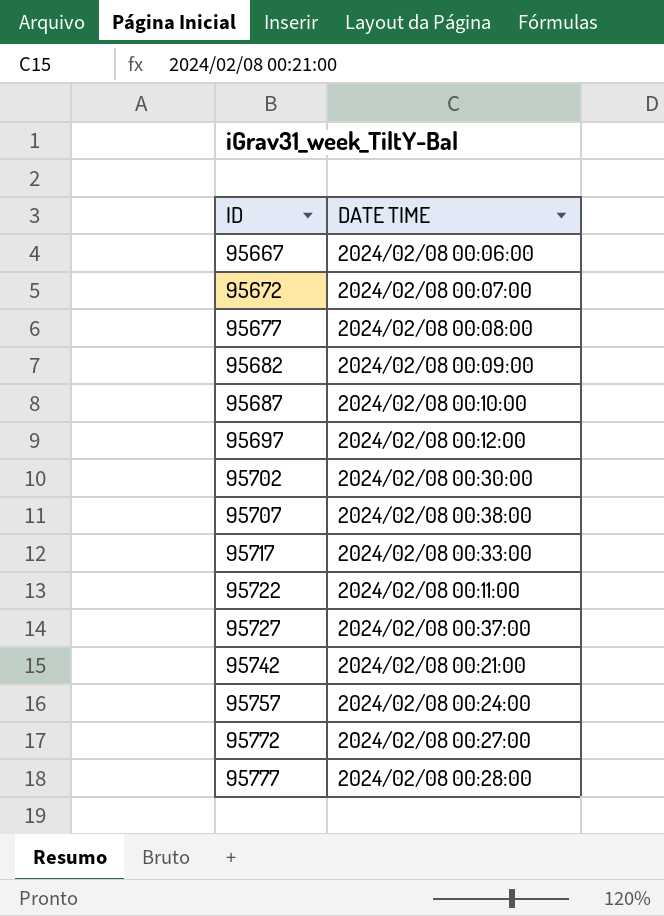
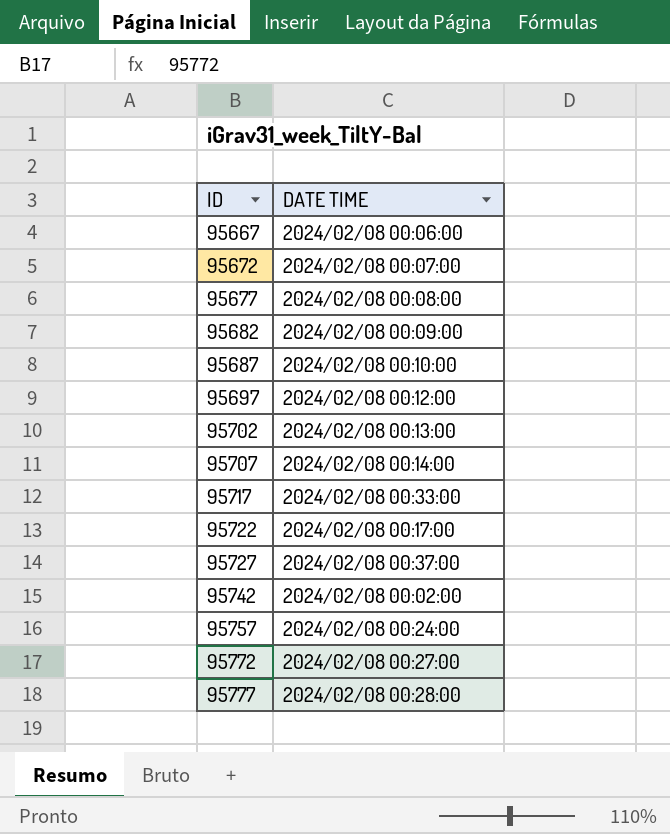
95702 | DATE TIME: 2024/02/08 00:30:00 -> 2024/02/08 00:13:00
95707 | DATE TIME: 2024/02/08 00:38:00 -> 2024/02/08 00:14:00
95722 | DATE TIME: 2024/02/08 00:11:00 -> 2024/02/08 00:17:00
95742 | DATE TIME: 2024/02/08 00:21:00 -> 2024/02/08 00:02:00

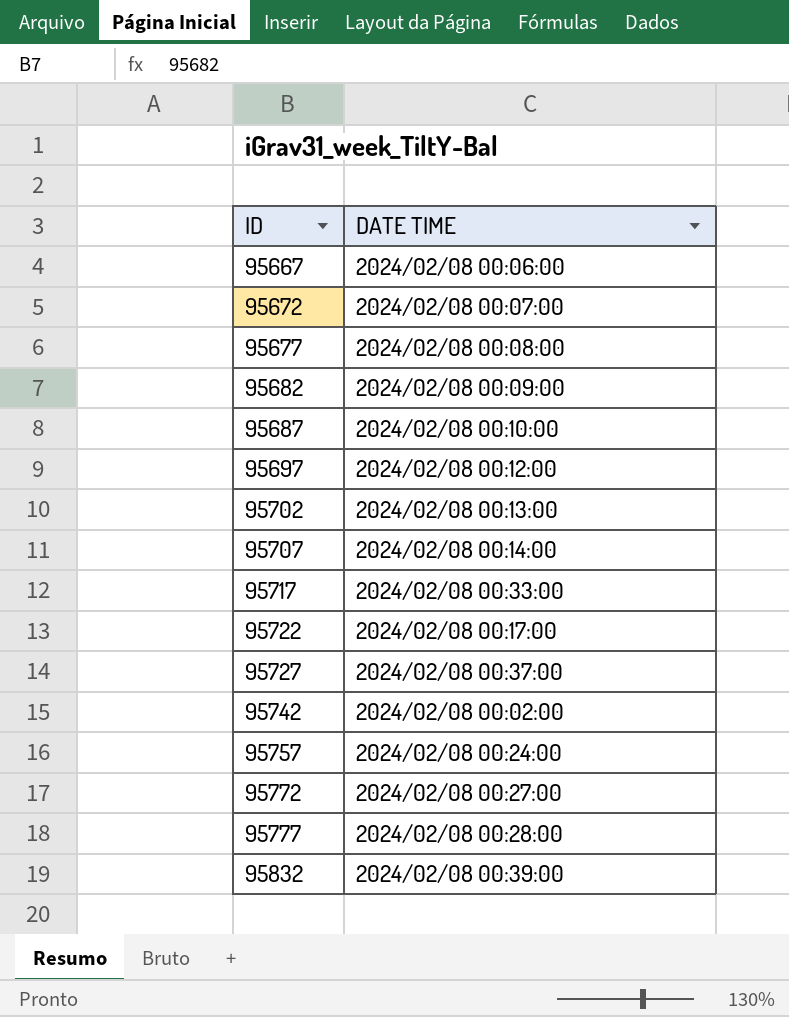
row 95832: none -> 2024/02/08 00:39:00

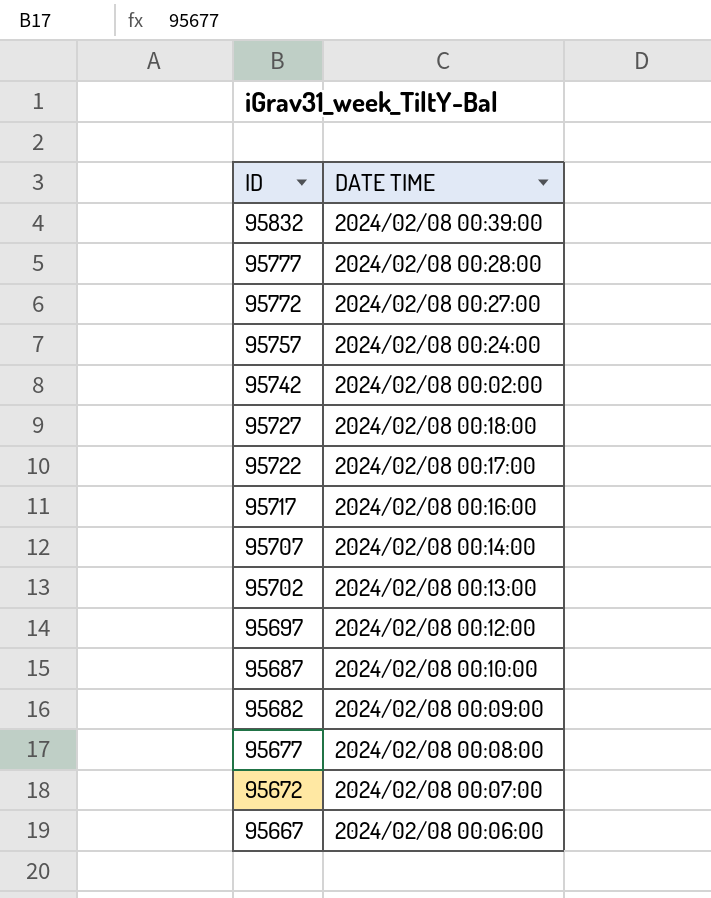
row order: ID ascending -> ID descending
95727 | DATE TIME: 2024/02/08 00:37:00 -> 2024/02/08 00:18:00
95717 | DATE TIME: 2024/02/08 00:33:00 -> 2024/02/08 00:16:00

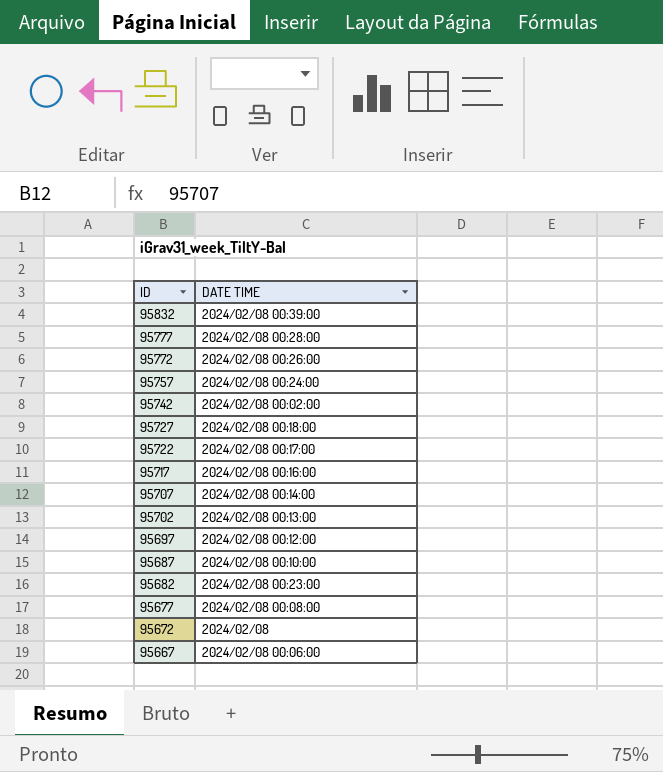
95772 | DATE TIME: 2024/02/08 00:27:00 -> 2024/02/08 00:26:00
95682 | DATE TIME: 2024/02/08 00:09:00 -> 2024/02/08 00:23:00
95672 | DATE TIME: 2024/02/08 00:07:00 -> 2024/02/08

